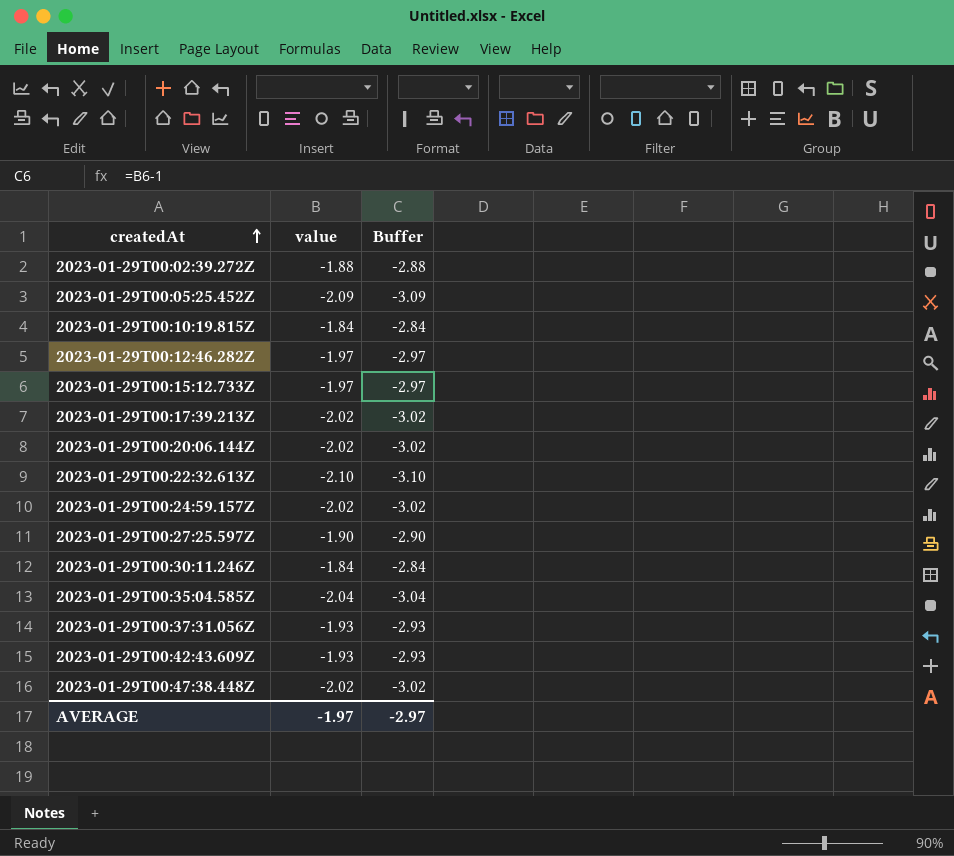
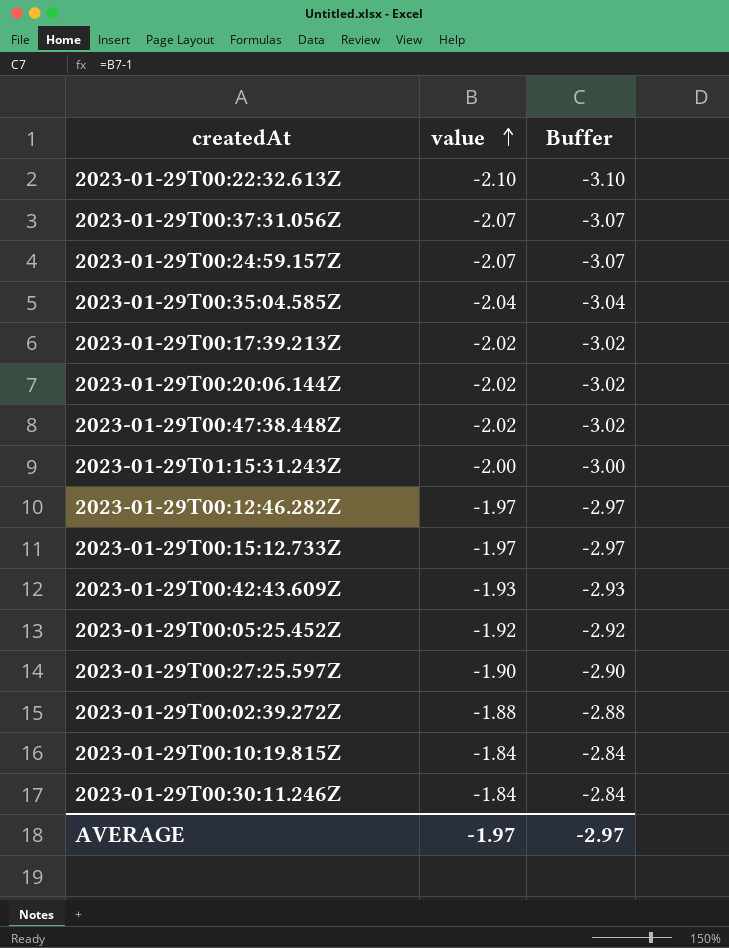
row order: createdAt ascending -> value ascending
2023-01-29T00:37:31.056Z | value: -1.93 -> -2.07
2023-01-29T00:37:31.056Z | Buffer: -2.93 -> -3.07
2023-01-29T00:24:59.157Z | value: -2.02 -> -2.07
2023-01-29T00:24:59.157Z | Buffer: -3.02 -> -3.07
row 2023-01-29T01:15:31.243Z: none -> -2.00 | -3.00
2023-01-29T00:05:25.452Z | value: -2.09 -> -1.92
2023-01-29T00:05:25.452Z | Buffer: -3.09 -> -2.92

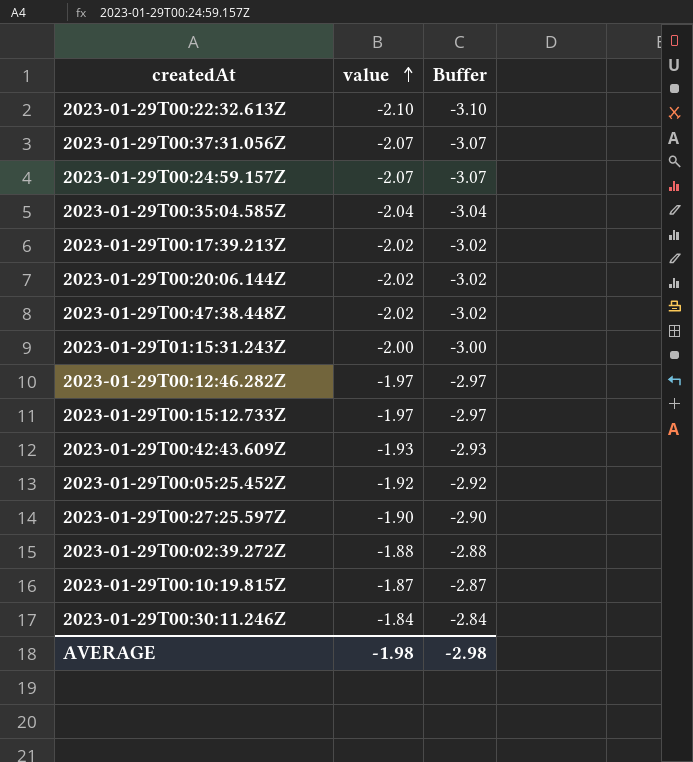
2023-01-29T00:10:19.815Z | value: -1.84 -> -1.87
2023-01-29T00:10:19.815Z | Buffer: -2.84 -> -2.87
AVERAGE | value: -1.97 -> -1.98
AVERAGE | Buffer: -2.97 -> -2.98

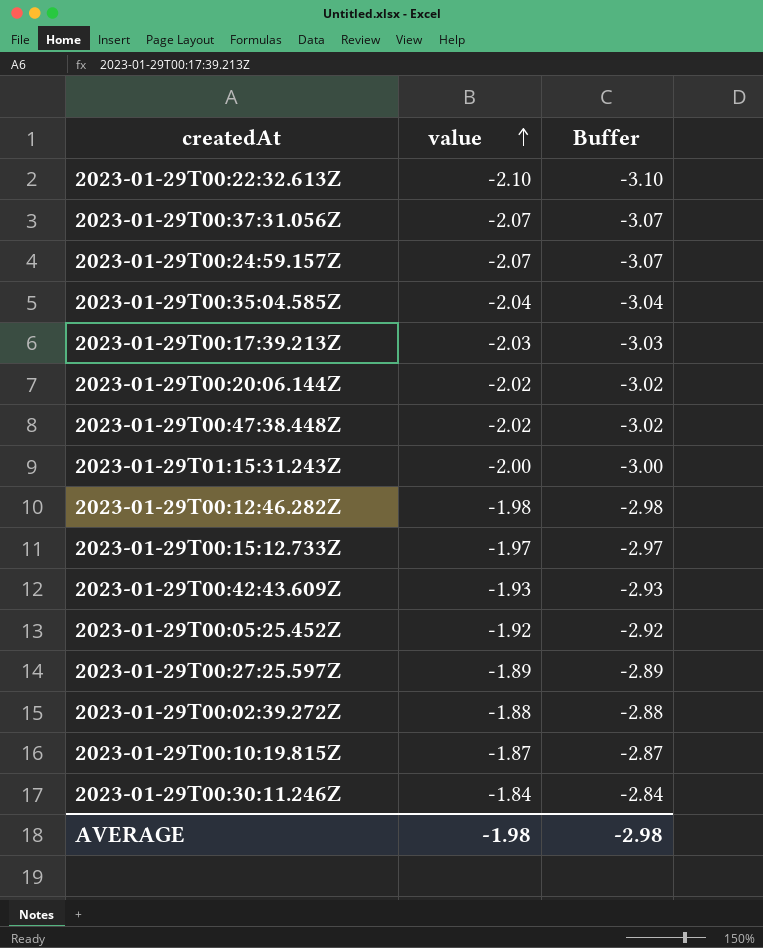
2023-01-29T00:17:39.213Z | value: -2.02 -> -2.03
2023-01-29T00:17:39.213Z | Buffer: -3.02 -> -3.03
2023-01-29T00:12:46.282Z | value: -1.97 -> -1.98
2023-01-29T00:12:46.282Z | Buffer: -2.97 -> -2.98
2023-01-29T00:27:25.597Z | value: -1.90 -> -1.89
2023-01-29T00:27:25.597Z | Buffer: -2.90 -> -2.89

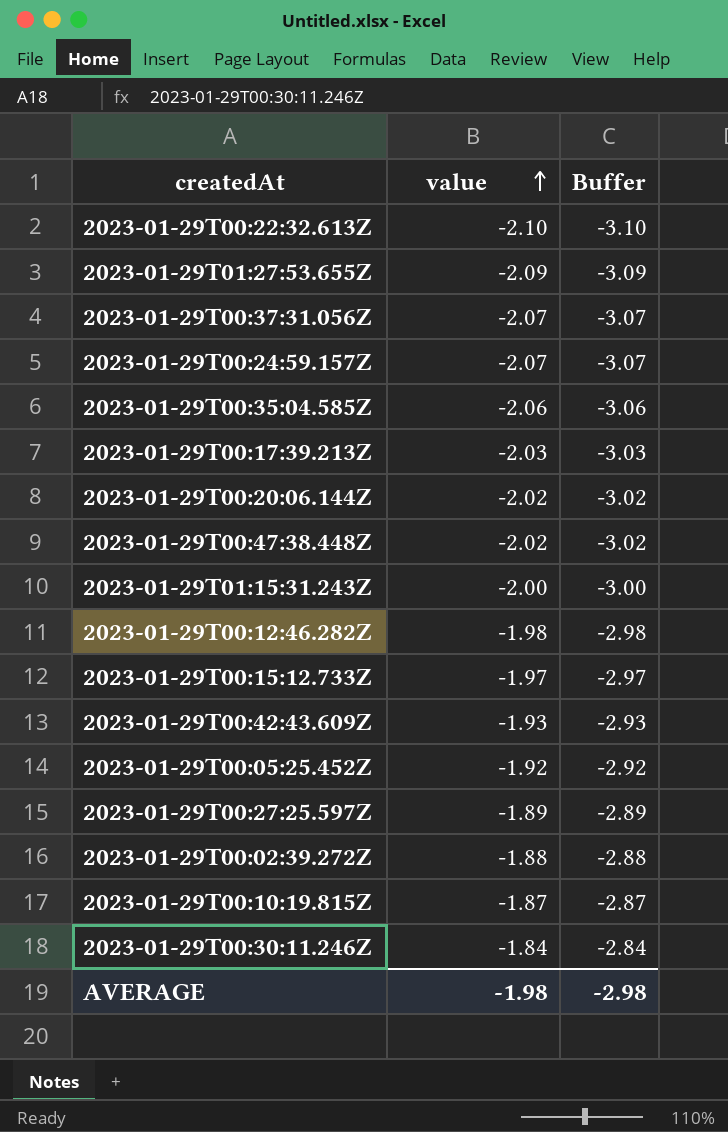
row 2023-01-29T01:27:53.655Z: none -> -2.09 | -3.09
2023-01-29T00:35:04.585Z | value: -2.04 -> -2.06
2023-01-29T00:35:04.585Z | Buffer: -3.04 -> -3.06

